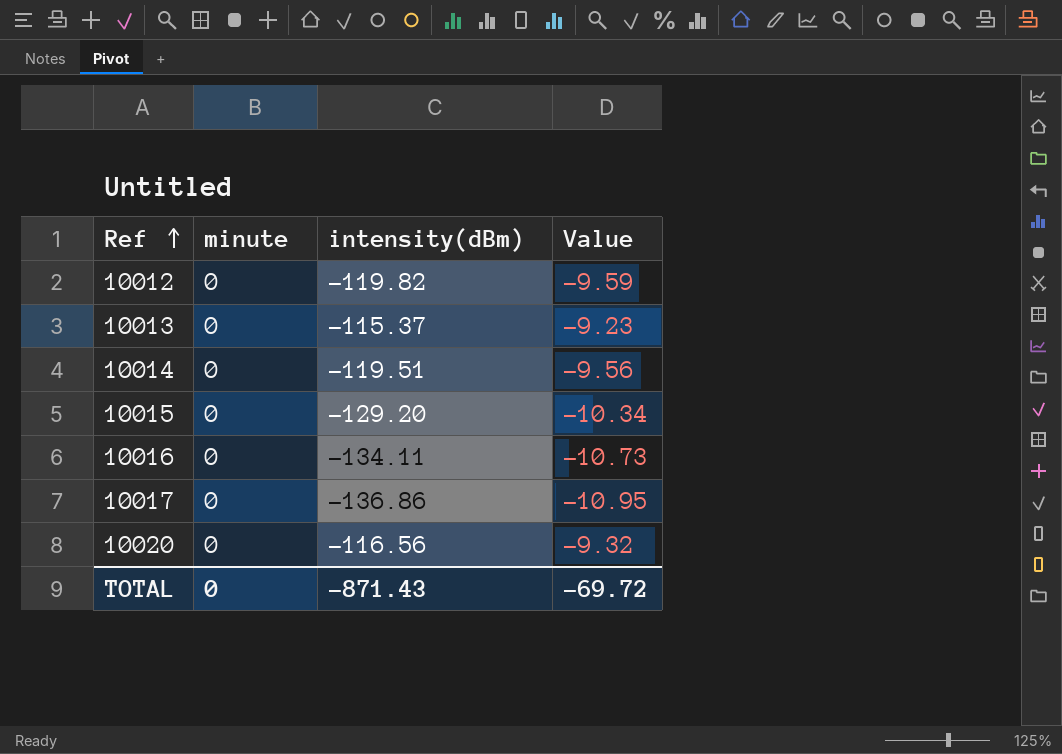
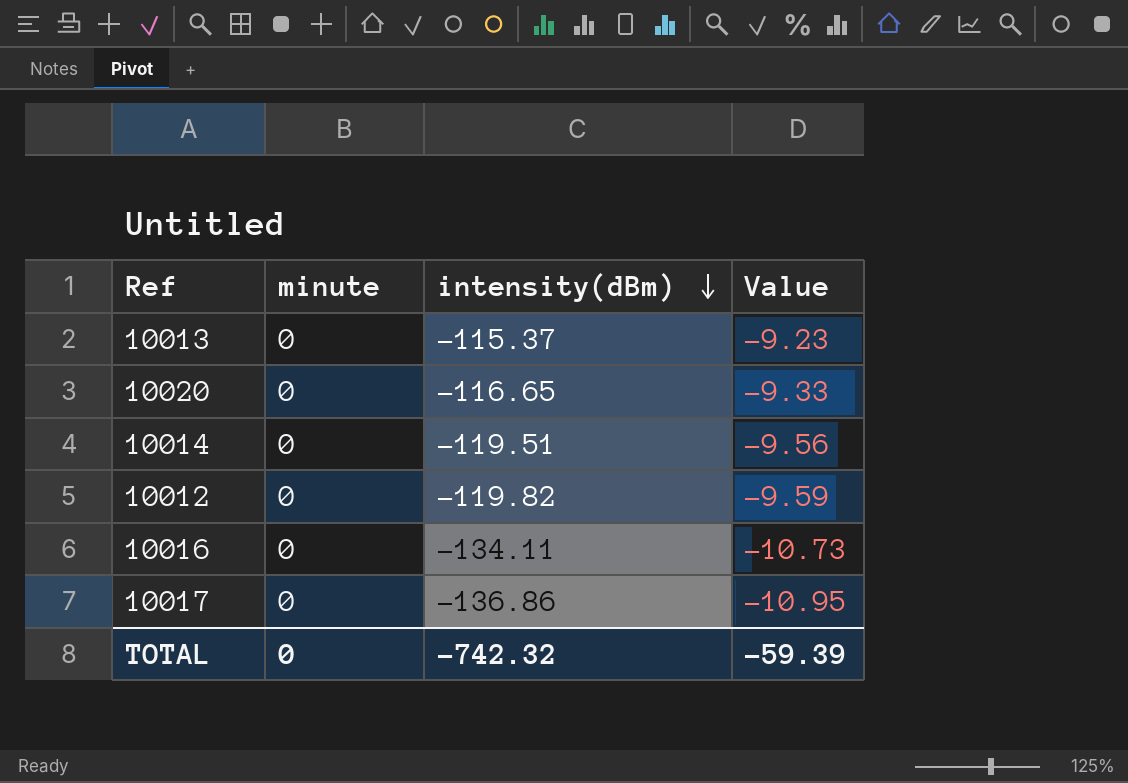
row order: Ref ascending -> intensity(dBm) descending
row 10015: 0 | -129.20 | -10.34 -> none
10020 | intensity(dBm): -116.56 -> -116.65
10020 | Value: -9.32 -> -9.33
TOTAL | intensity(dBm): -871.43 -> -742.32
TOTAL | Value: -69.72 -> -59.39

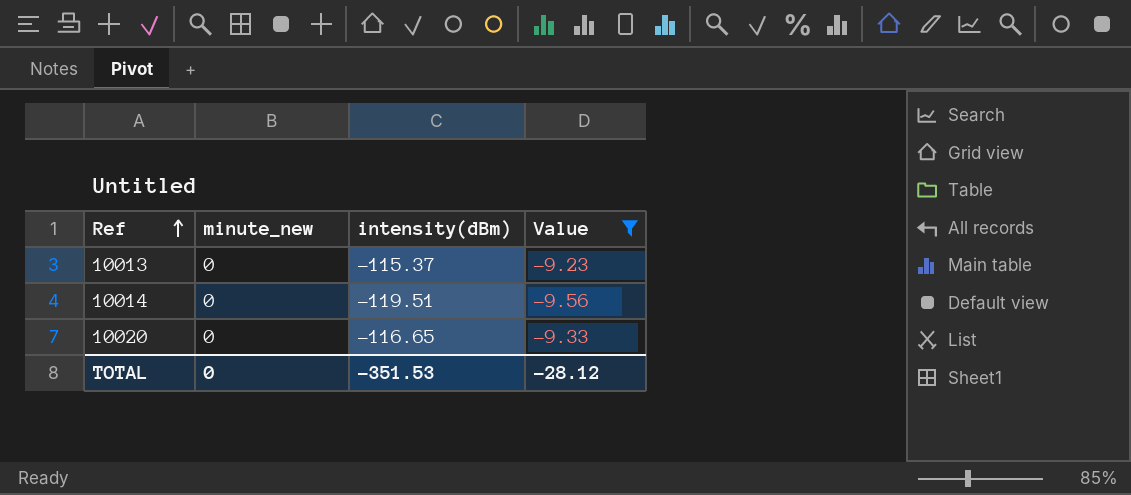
filter: none -> Value >= -9.56
row order: intensity(dBm) descending -> Ref ascending
column name: minute -> minute_new
TOTAL | intensity(dBm): -742.32 -> -351.53
TOTAL | Value: -59.39 -> -28.12

